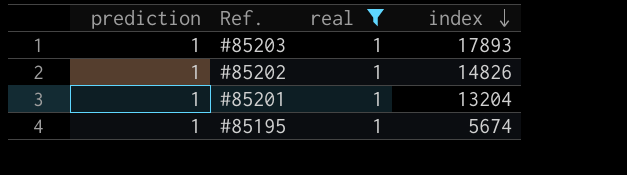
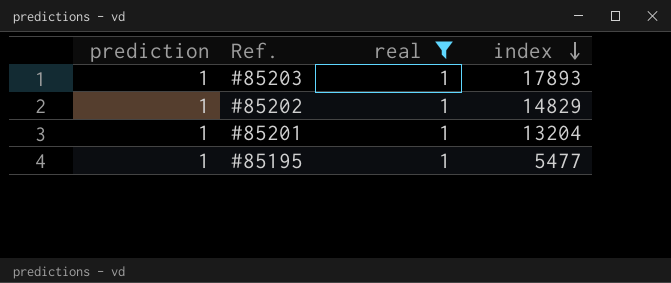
#85202 | index: 14826 -> 14829
#85195 | index: 5674 -> 5477

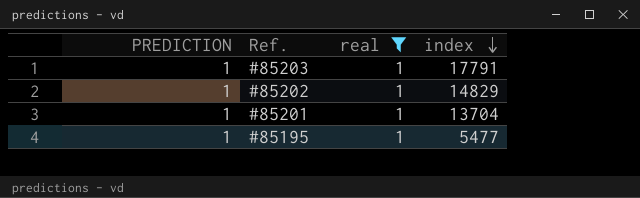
column name: prediction -> PREDICTION
#85203 | index: 17893 -> 17791
#85201 | index: 13204 -> 13704

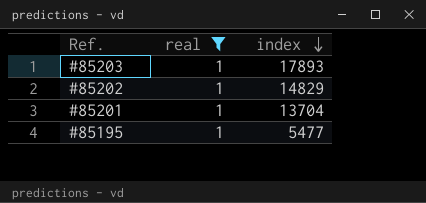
column PREDICTION | position: 1 -> none
#85203 | index: 17791 -> 17893

